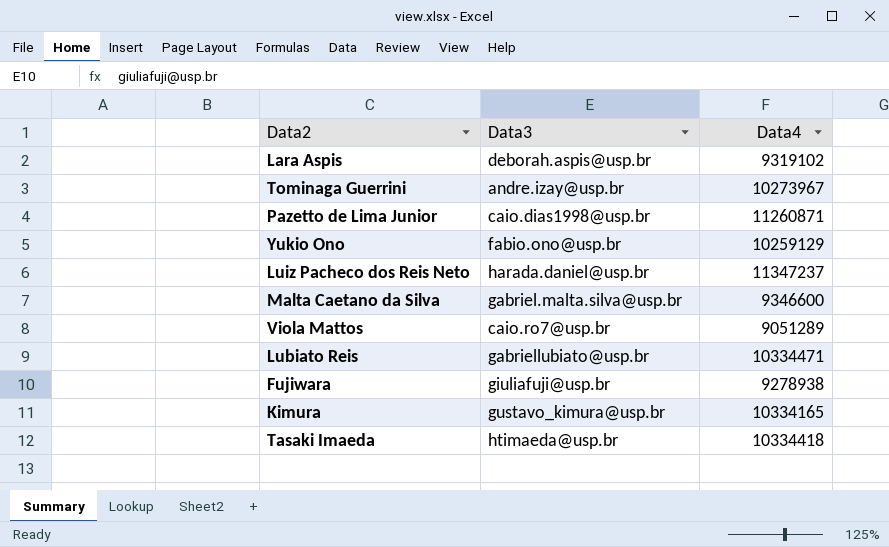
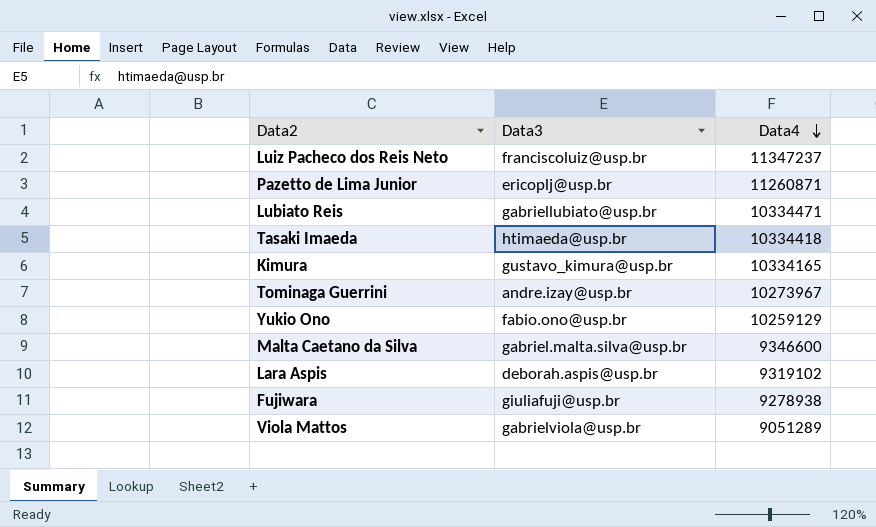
row order: none -> Data4 descending
Luiz Pacheco dos Reis Neto | Data3: harada.daniel@usp.br -> franciscoluiz@usp.br
Pazetto de Lima Junior | Data3: caio.dias1998@usp.br -> ericoplj@usp.br
Viola Mattos | Data3: caio.ro7@usp.br -> gabrielviola@usp.br

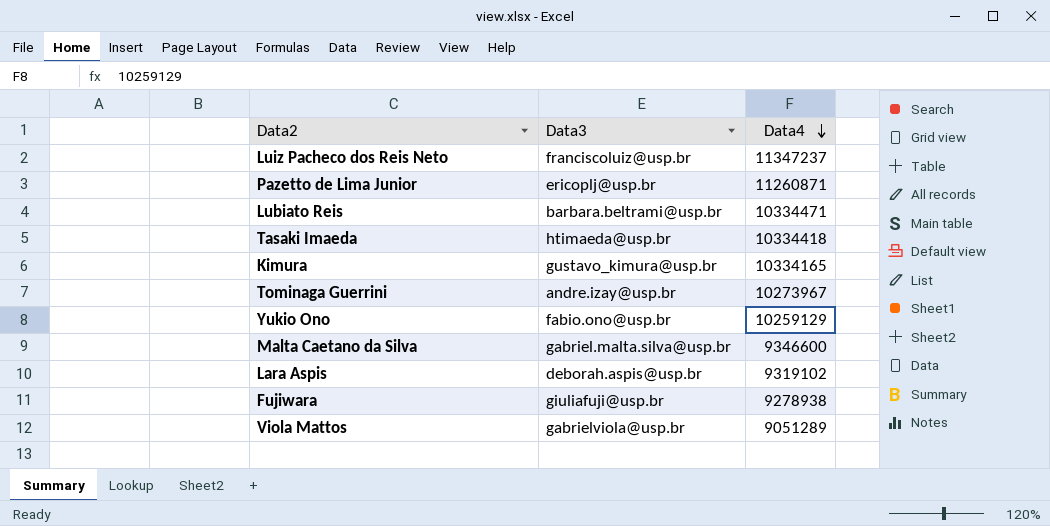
Lubiato Reis | Data3: gabriellubiato@usp.br -> barbara.beltrami@usp.br

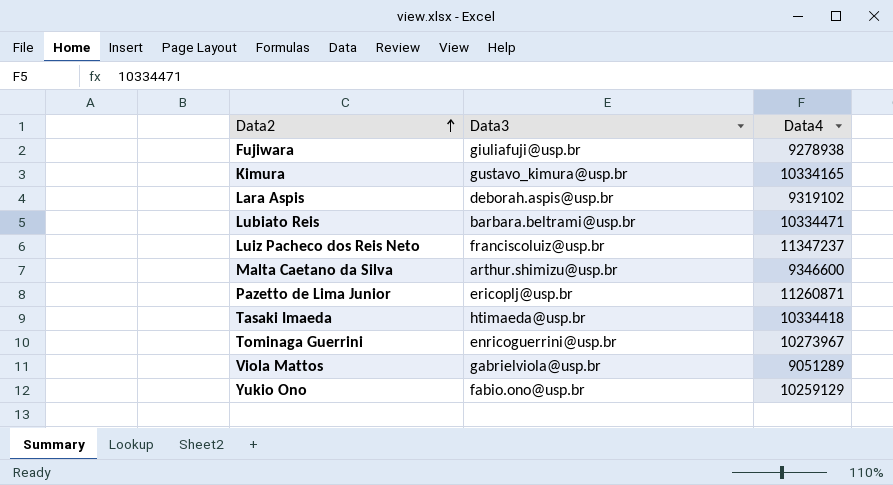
row order: Data4 descending -> Data2 ascending
Malta Caetano da Silva | Data3: gabriel.malta.silva@usp.br -> arthur.shimizu@usp.br
Tominaga Guerrini | Data3: andre.izay@usp.br -> enricoguerrini@usp.br

